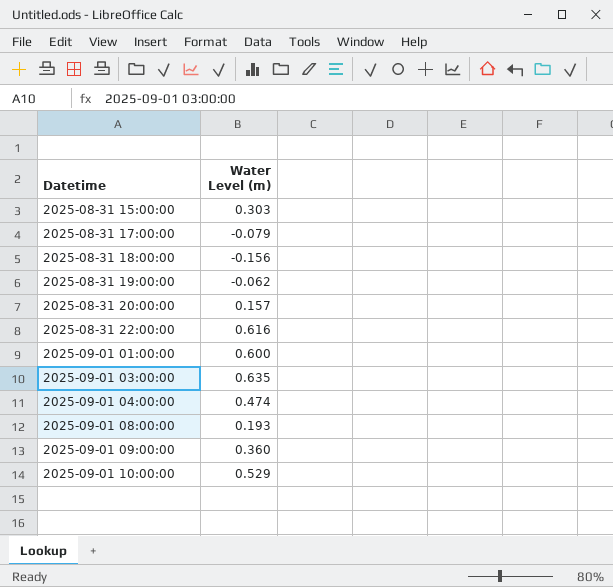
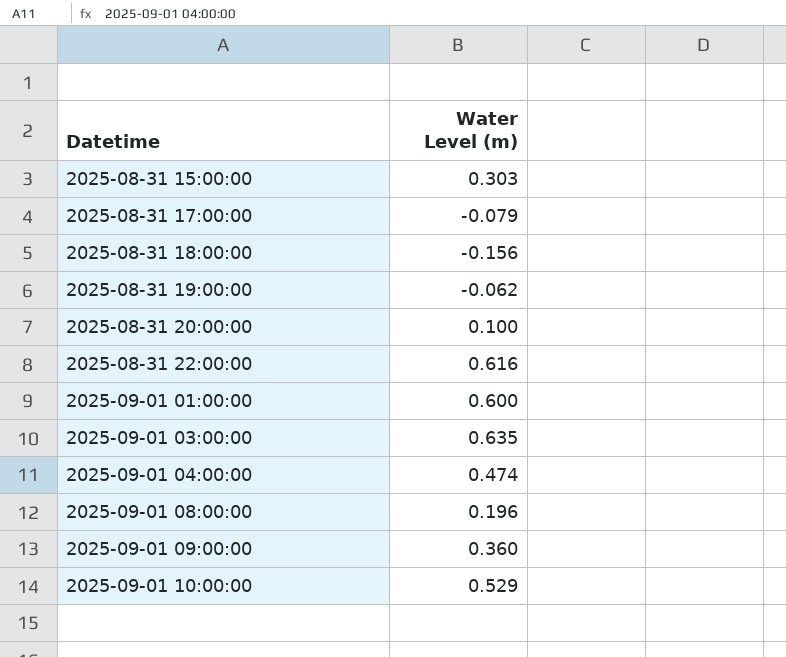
2025-08-31 20:00:00 | Water Level (m): 0.157 -> 0.100
2025-09-01 08:00:00 | Water Level (m): 0.193 -> 0.196

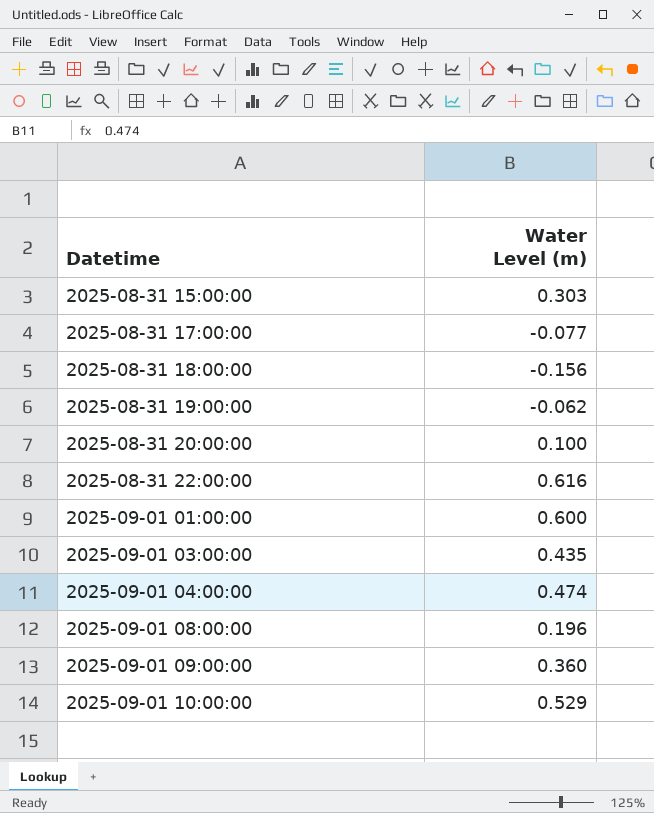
2025-08-31 17:00:00 | Water Level (m): -0.079 -> -0.077
2025-09-01 03:00:00 | Water Level (m): 0.635 -> 0.435

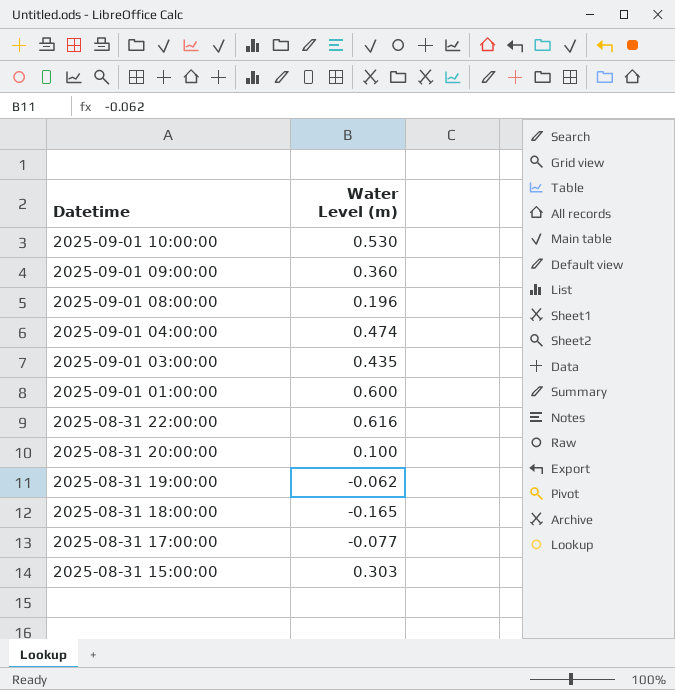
row order: Datetime ascending -> Datetime descending
2025-09-01 10:00:00 | Water Level (m): 0.529 -> 0.530
2025-08-31 18:00:00 | Water Level (m): -0.156 -> -0.165

